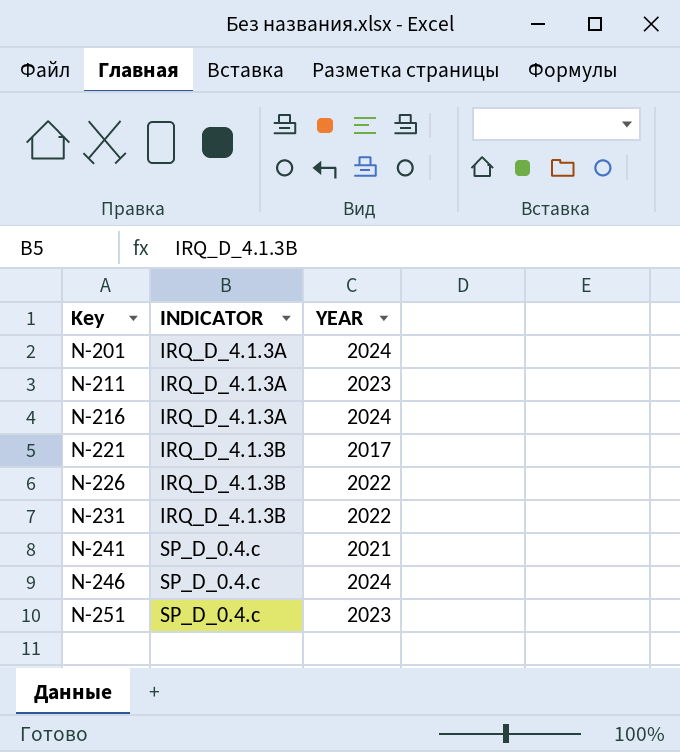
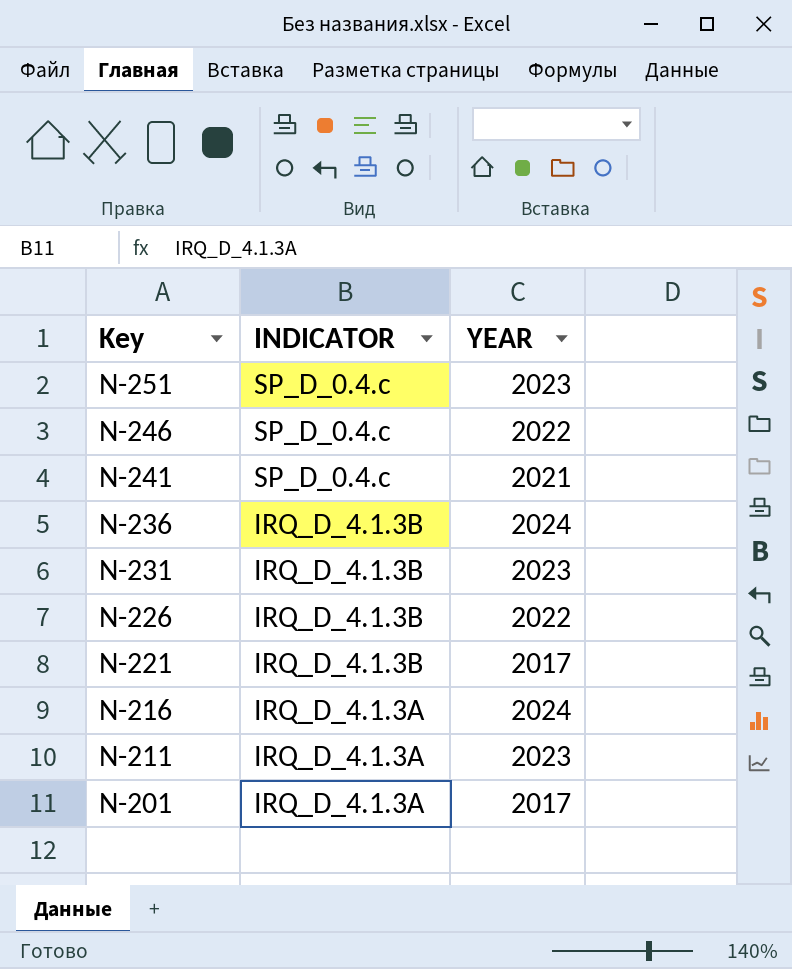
row order: Key ascending -> Key descending
N-246 | YEAR: 2024 -> 2022
row N-236: none -> IRQ_D_4.1.3B | 2024
N-231 | YEAR: 2022 -> 2023
N-201 | YEAR: 2024 -> 2017

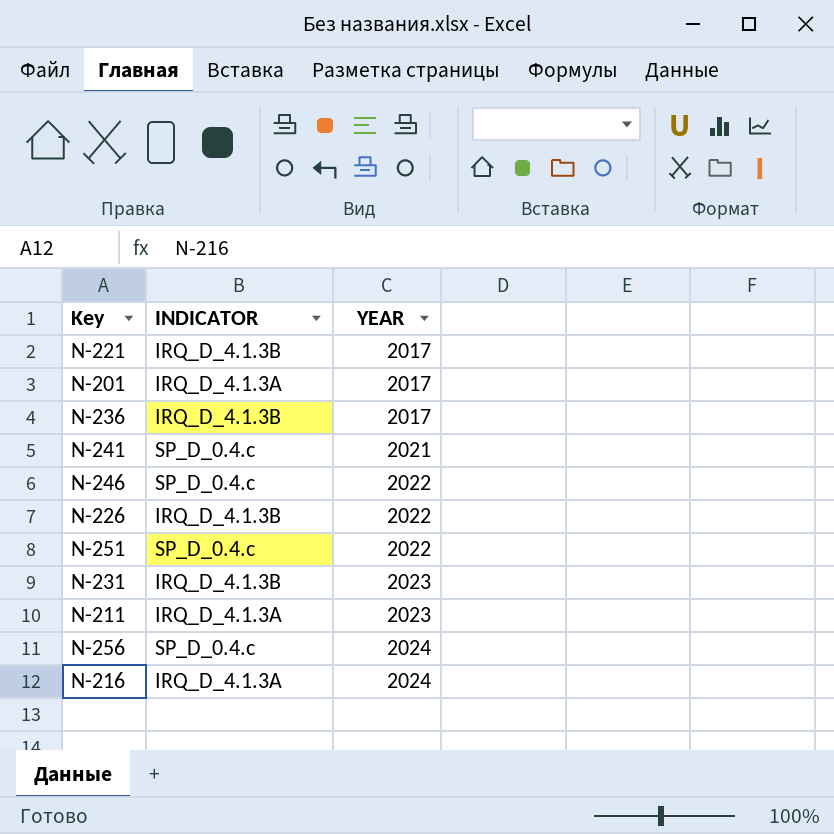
row order: Key descending -> YEAR ascending
N-236 | YEAR: 2024 -> 2017
N-251 | YEAR: 2023 -> 2022
row N-256: none -> SP_D_0.4.c | 2024

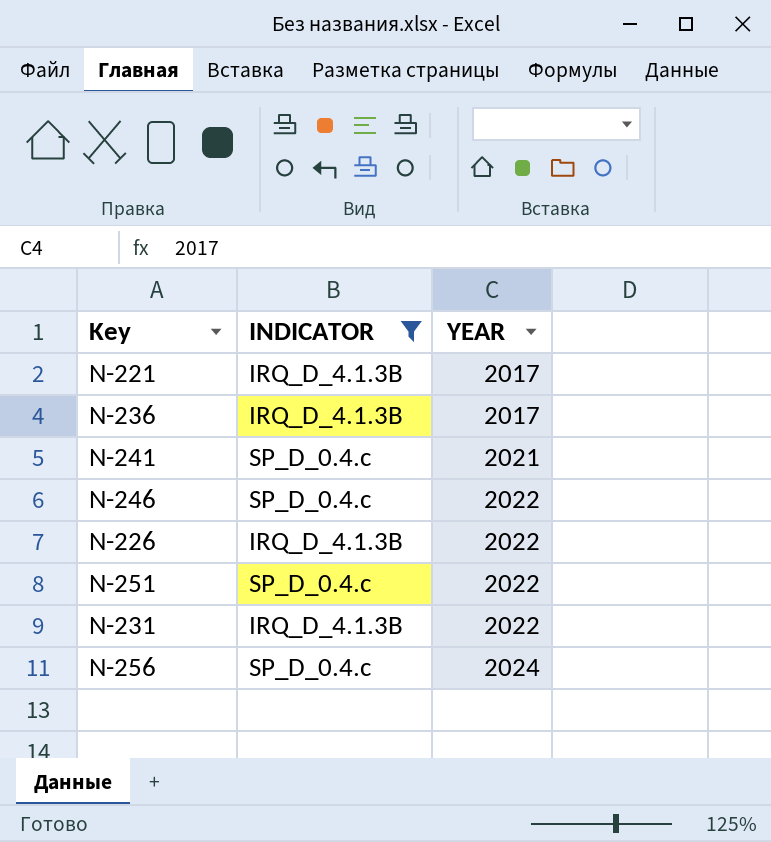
filter: none -> INDICATOR != IRQ_D_4.1.3A
N-231 | YEAR: 2023 -> 2022

